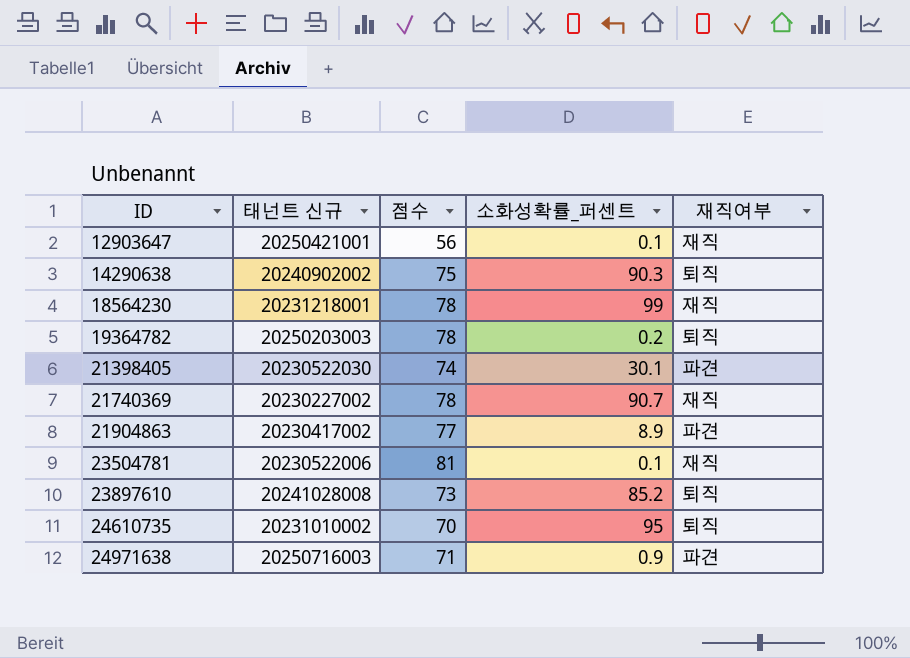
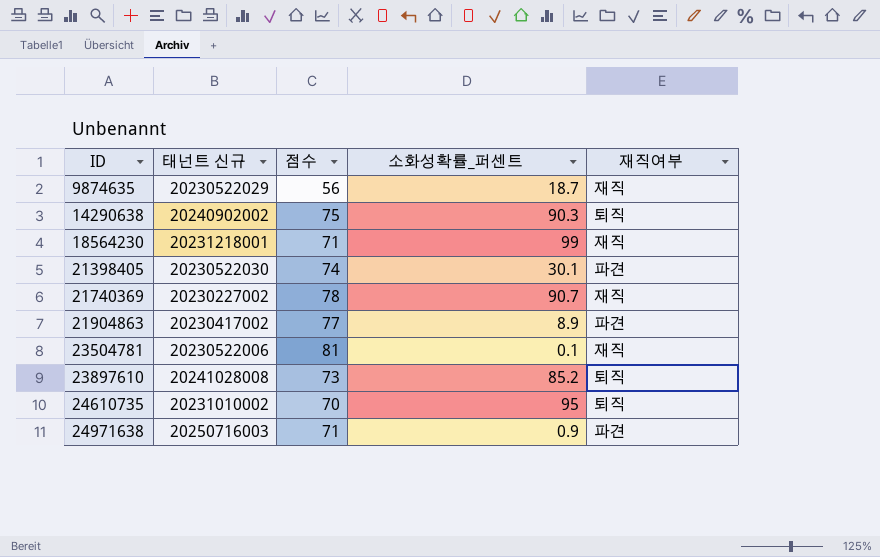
row 12903647: 20250421001 | 56 | 0.1 | 재직 -> none
row 19364782: 20250203003 | 78 | 0.2 | 퇴직 -> none
row 9874635: none -> 20230522029 | 56 | 18.7 | 재직
18564230 | 점수: 78 -> 71

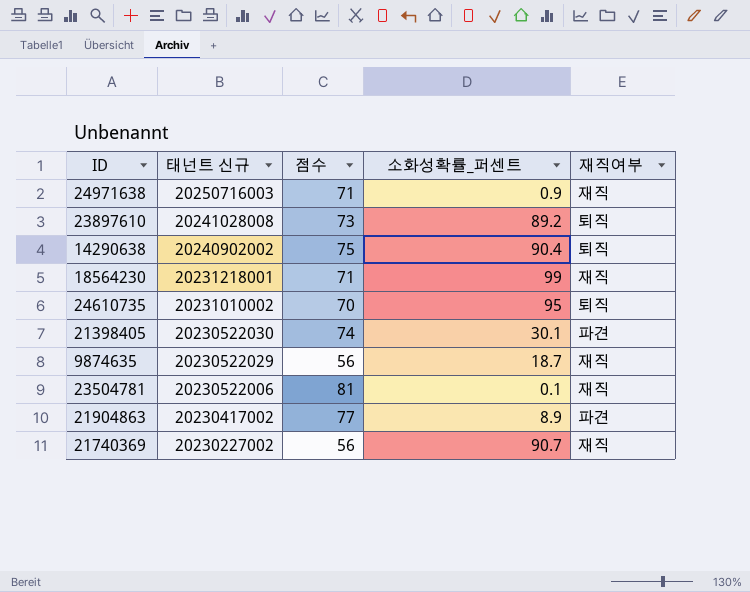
row order: ID ascending -> 태넌트 신규 descending
24971638 | 재직여부: 파견 -> 재직
23897610 | 소화성확률_퍼센트: 85.2 -> 89.2
14290638 | 소화성확률_퍼센트: 90.3 -> 90.4
21740369 | 점수: 78 -> 56

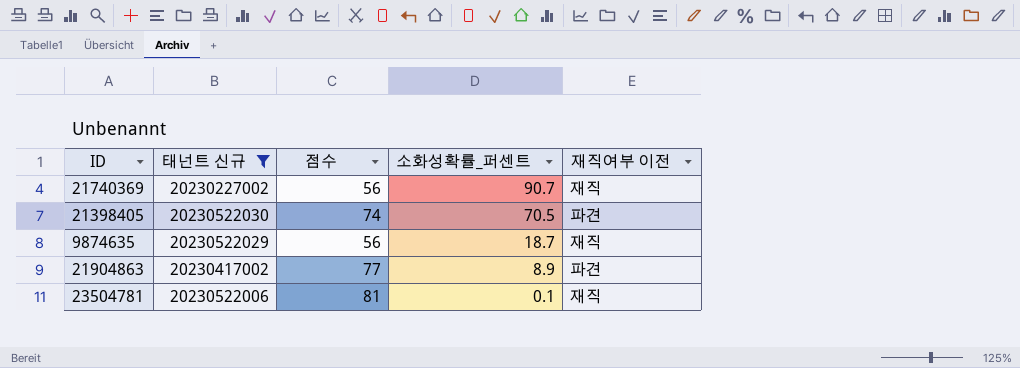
filter: none -> 태넌트 신규 <= 20230522030
row order: 태넌트 신규 descending -> 소화성확률_퍼센트 descending
column name: 재직여부 -> 재직여부 이전
21398405 | 소화성확률_퍼센트: 30.1 -> 70.5

